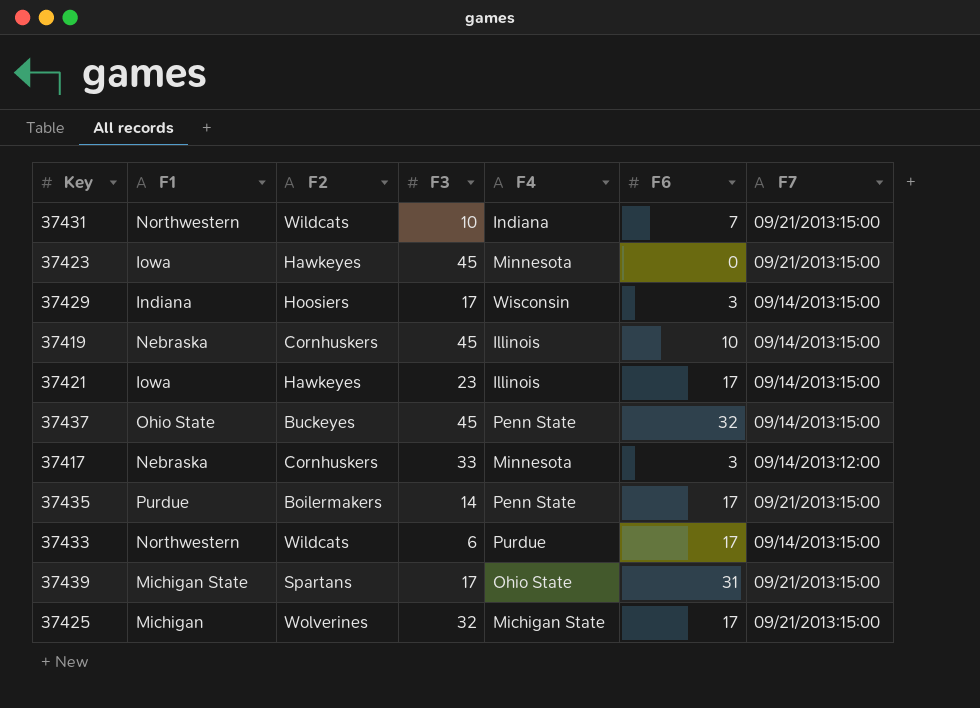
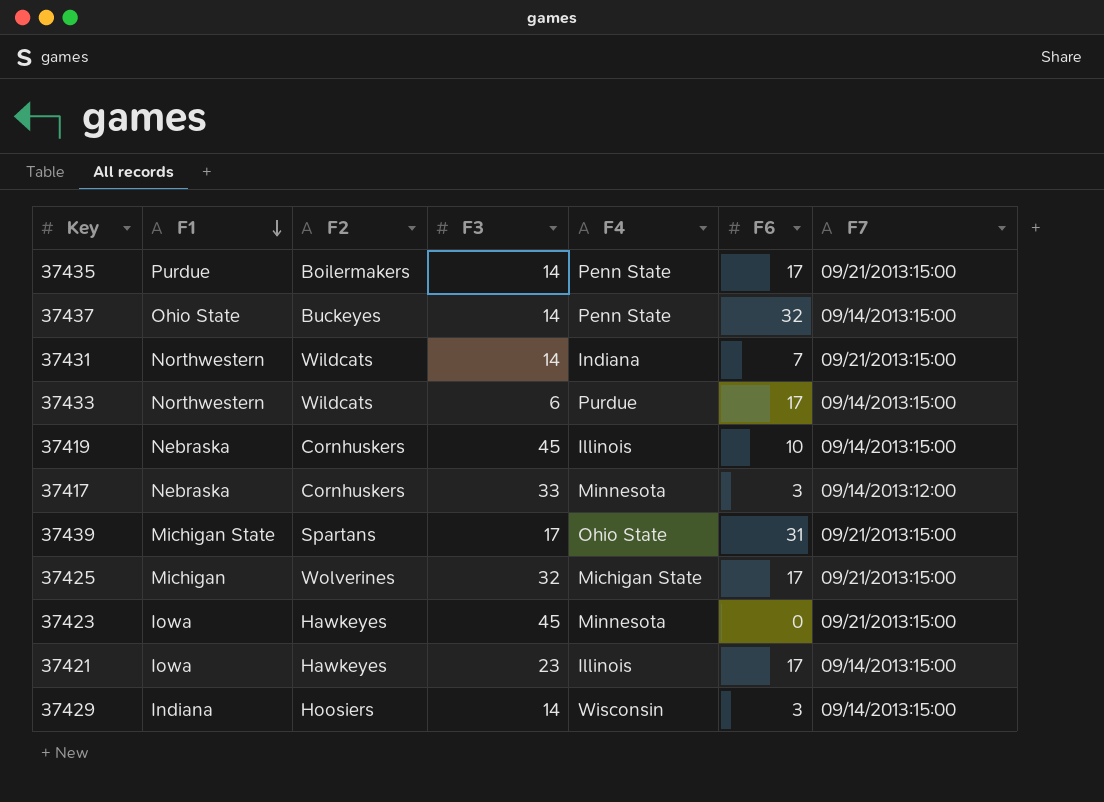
row order: none -> F1 descending
37437 | F3: 45 -> 14
37431 | F3: 10 -> 14
37429 | F3: 17 -> 14

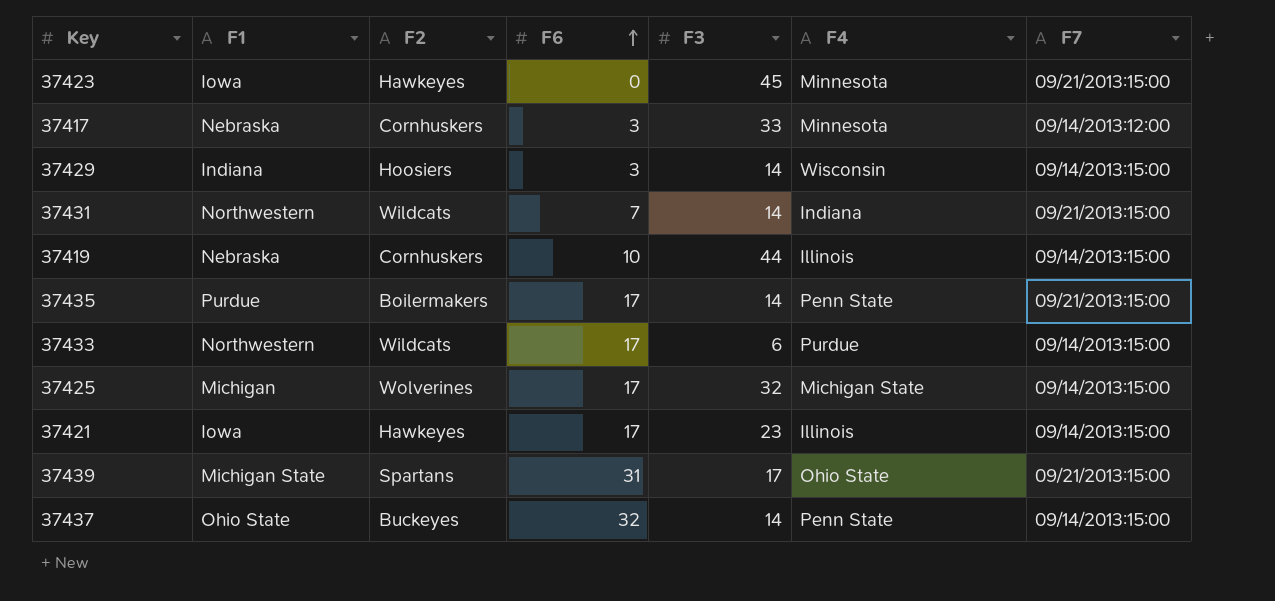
row order: F1 descending -> F6 ascending
column F6 | position: 6 -> 4
37419 | F3: 45 -> 44
37425 | F7: 09/21/2013:15:00 -> 09/14/2013:15:00

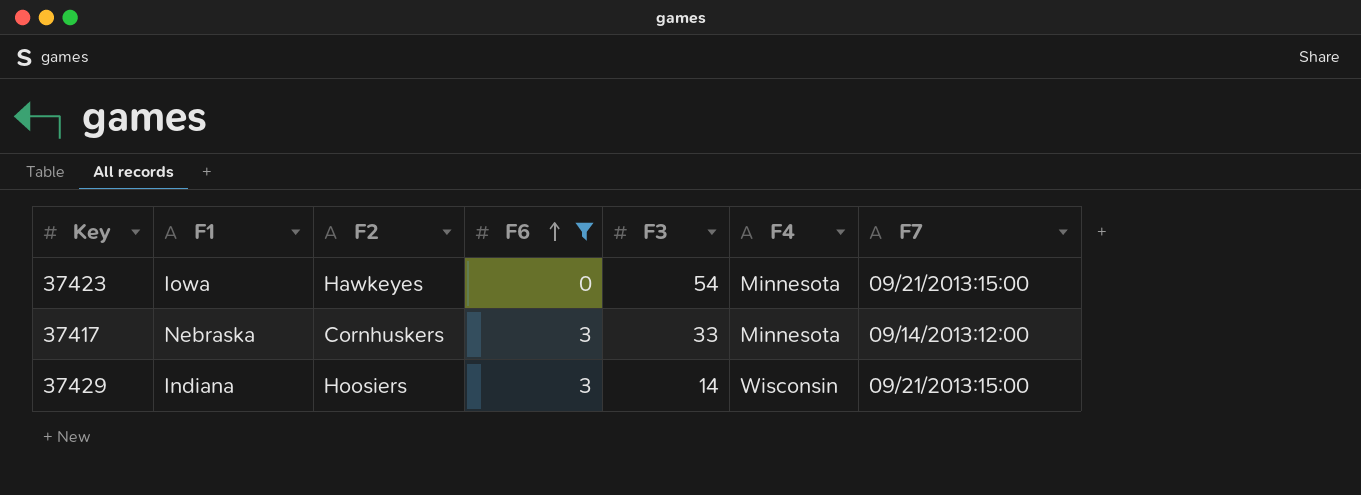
filter: none -> F6 <= 3
37423 | F3: 45 -> 54
37429 | F7: 09/14/2013:15:00 -> 09/21/2013:15:00

